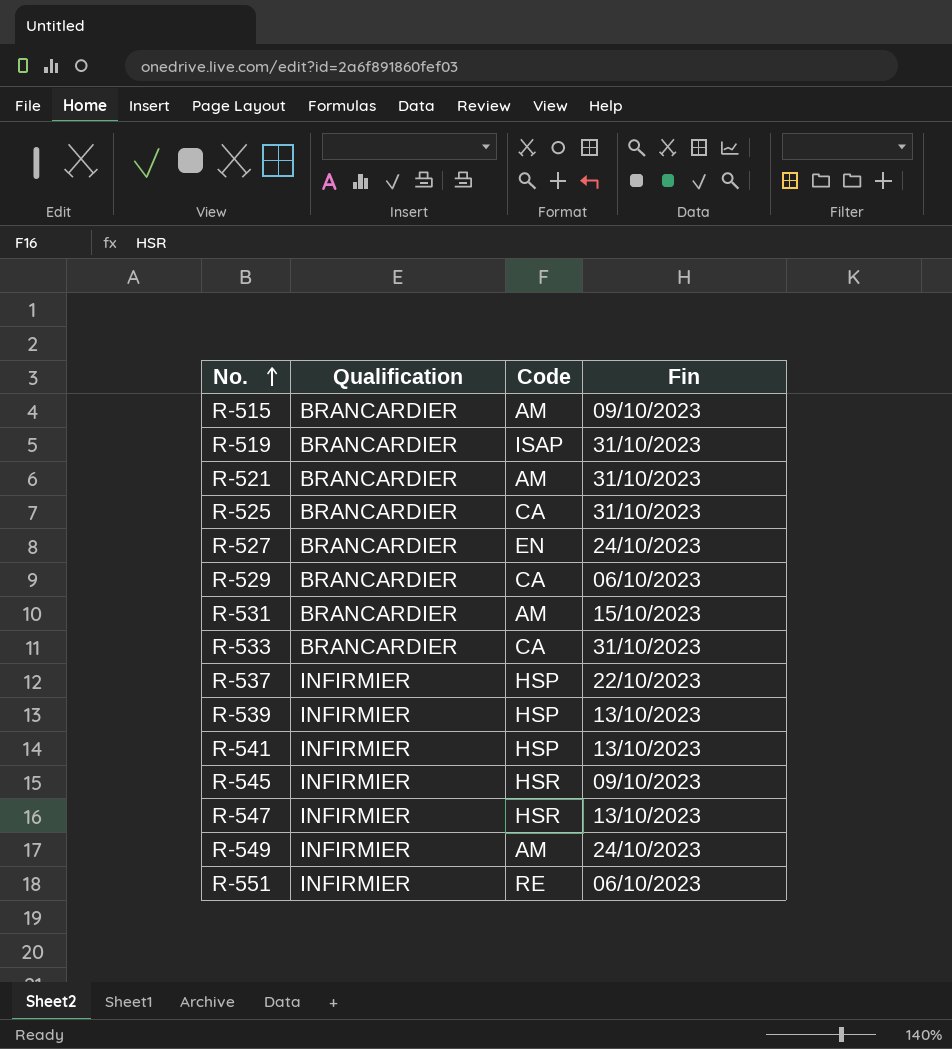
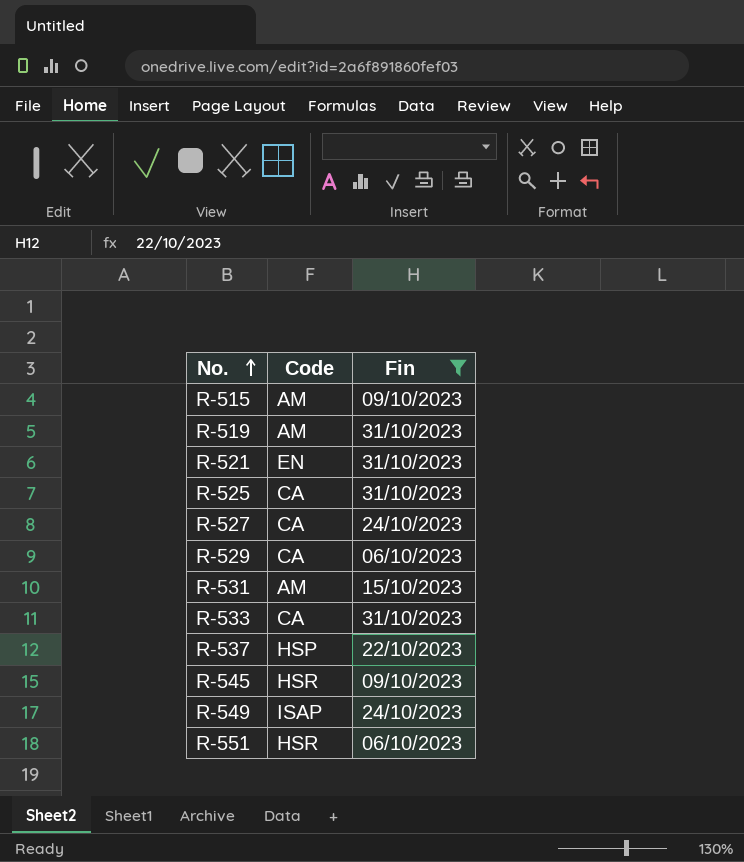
filter: none -> Fin != 13/10/2023
column Qualification | position: 2 -> none
R-519 | Code: ISAP -> AM
R-521 | Code: AM -> EN
R-527 | Code: EN -> CA
R-549 | Code: AM -> ISAP
R-551 | Code: RE -> HSR

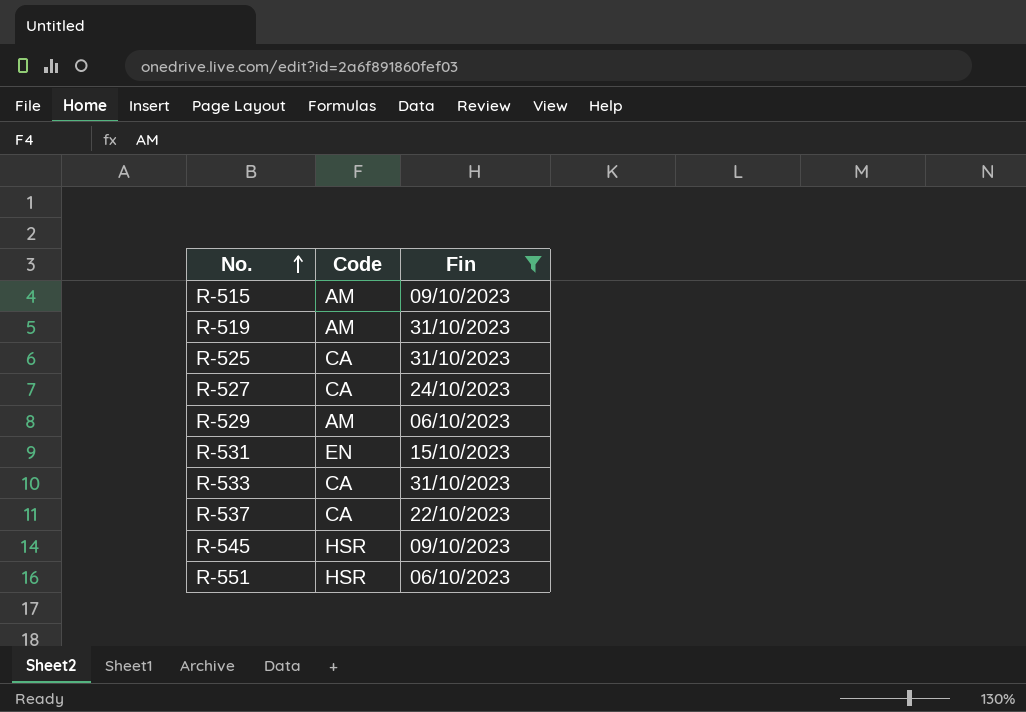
row R-521: EN | 31/10/2023 -> none
row R-549: ISAP | 24/10/2023 -> none
R-529 | Code: CA -> AM
R-531 | Code: AM -> EN
R-537 | Code: HSP -> CA

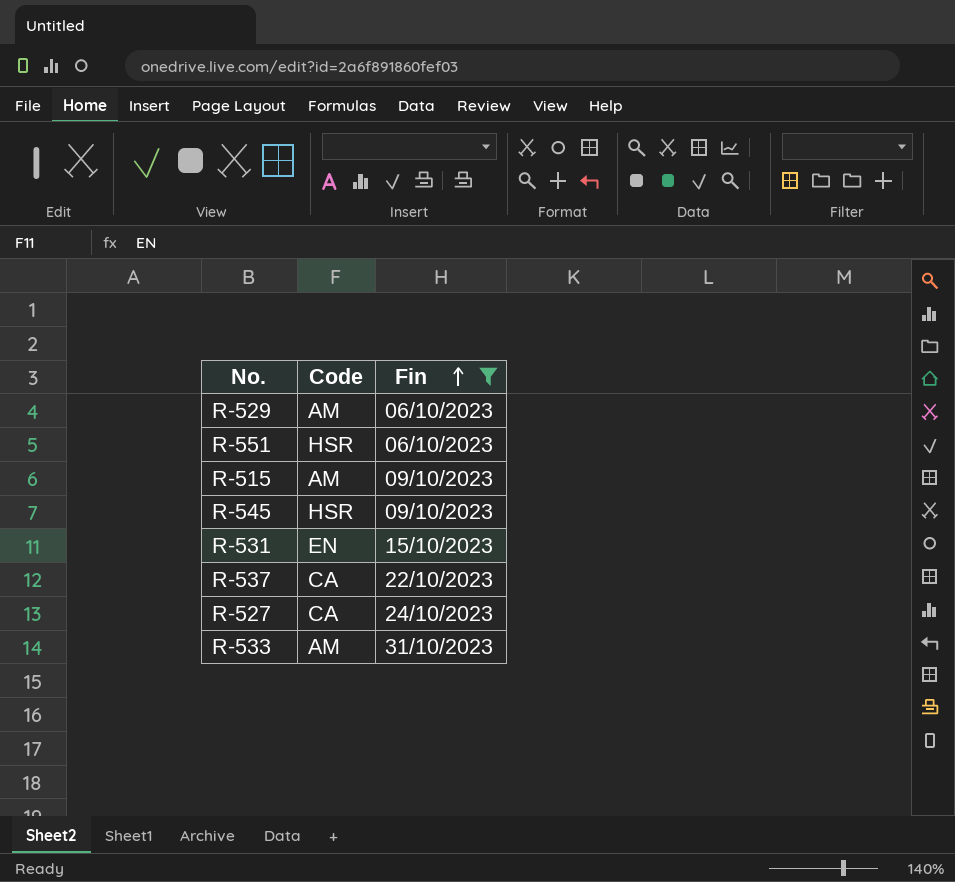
row order: No. ascending -> Fin ascending
row R-519: AM | 31/10/2023 -> none
row R-525: CA | 31/10/2023 -> none
R-533 | Code: CA -> AM

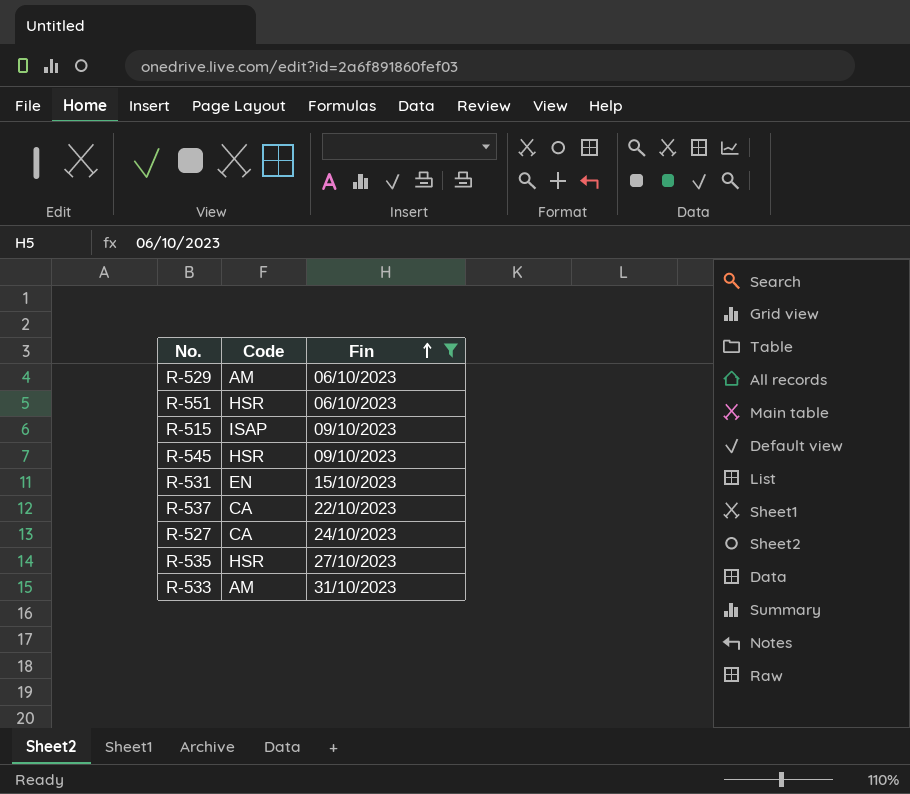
R-515 | Code: AM -> ISAP
row R-535: none -> HSR | 27/10/2023

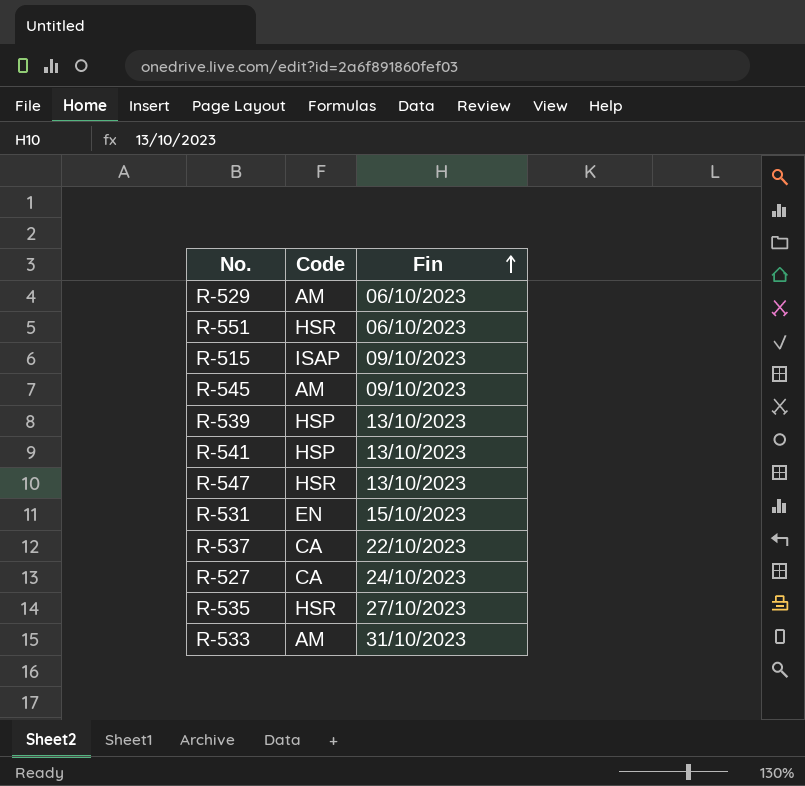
filter: Fin != 13/10/2023 -> none
R-545 | Code: HSR -> AM

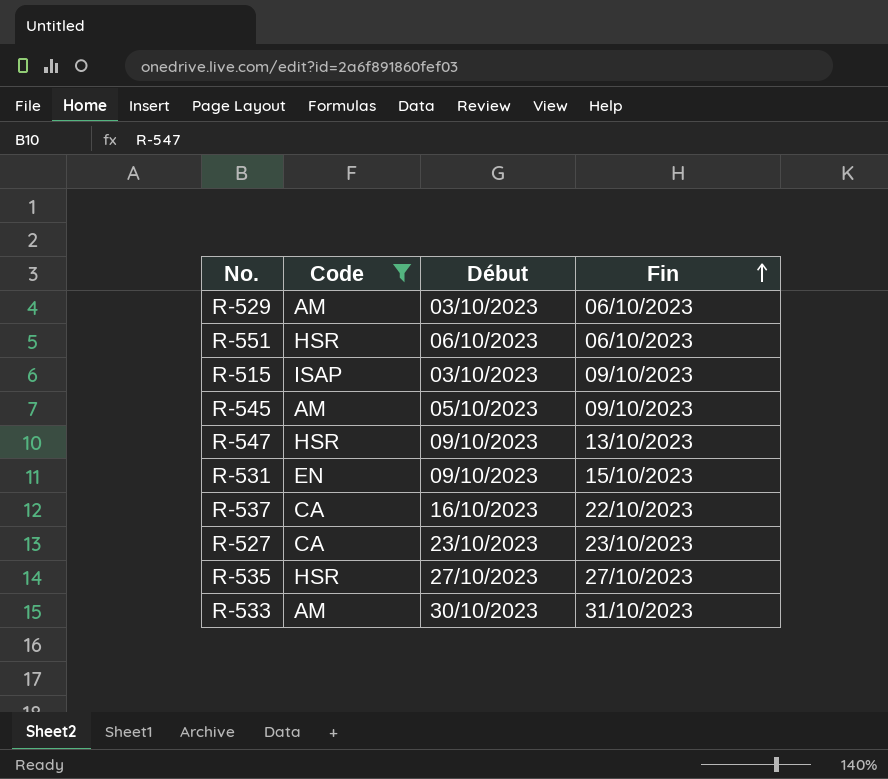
filter: none -> Code != HSP
column Début | position: none -> 3
R-527 | Fin: 24/10/2023 -> 23/10/2023

